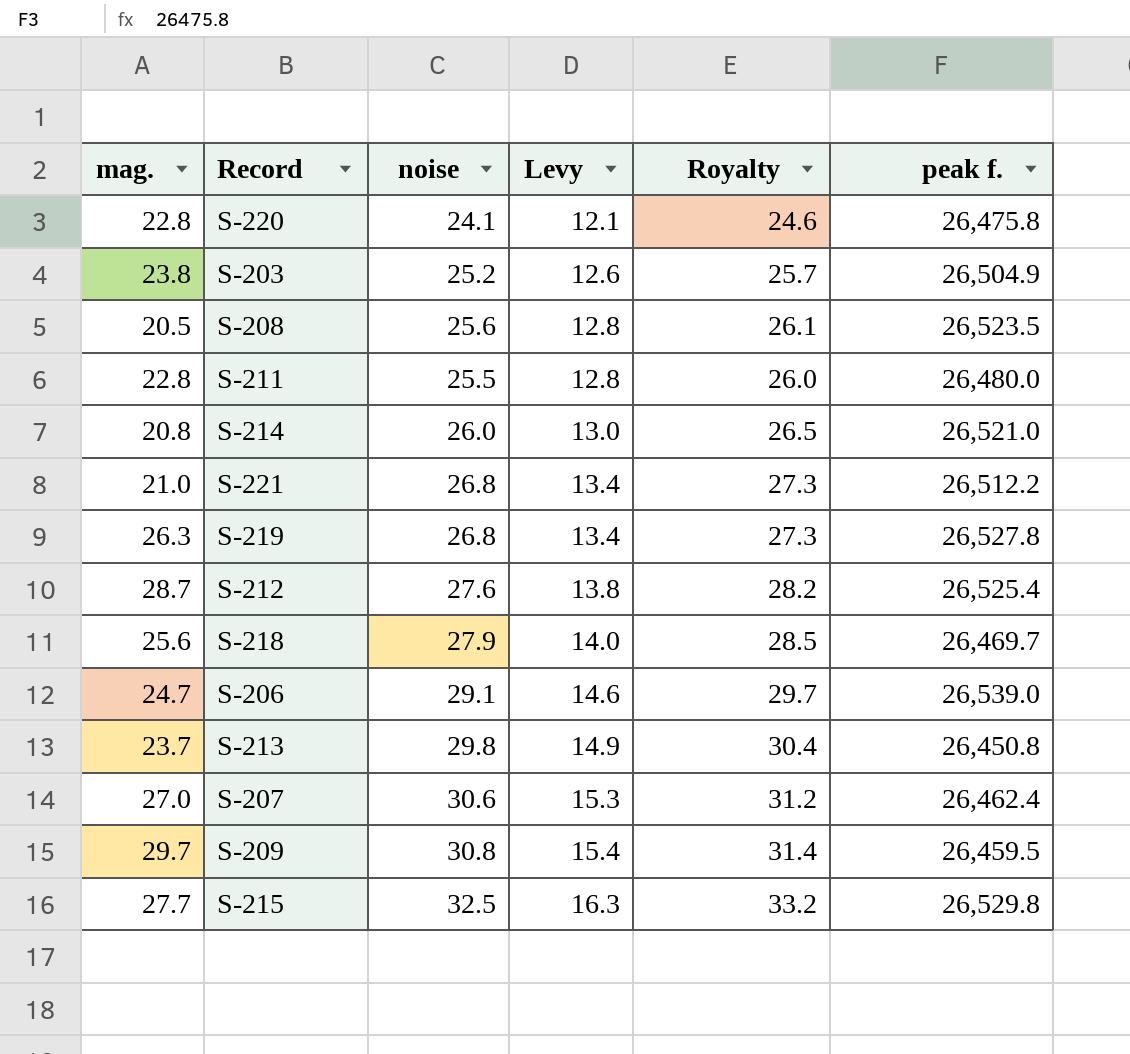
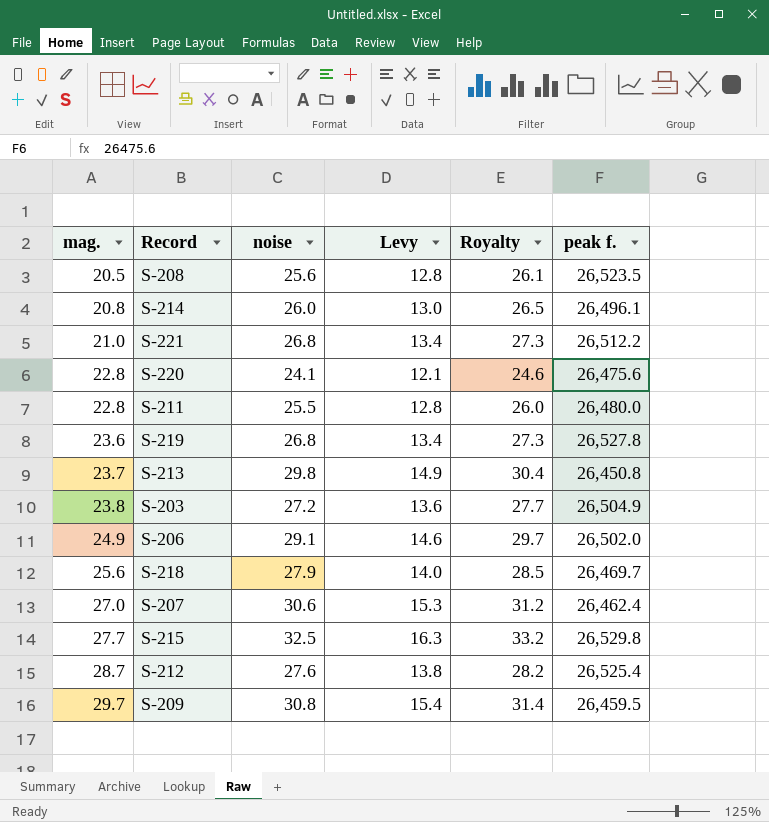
row order: Levy ascending -> mag. ascending
S-214 | peak f.: 26,521.0 -> 26,496.1
S-220 | peak f.: 26,475.8 -> 26,475.6
S-219 | mag.: 26.3 -> 23.6
S-203 | noise: 25.2 -> 27.2
S-203 | Levy: 12.6 -> 13.6
S-203 | Royalty: 25.7 -> 27.7
S-206 | mag.: 24.7 -> 24.9
S-206 | peak f.: 26,539.0 -> 26,502.0

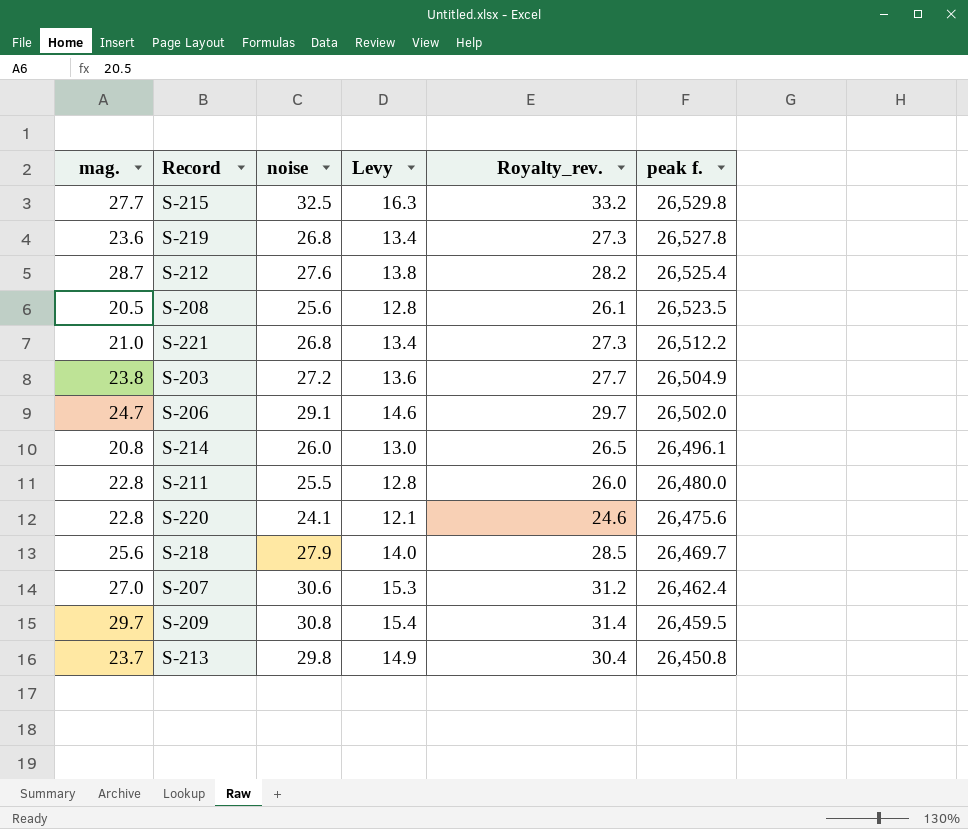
row order: mag. ascending -> peak f. descending
column name: Royalty -> Royalty_rev.
S-206 | mag.: 24.9 -> 24.7

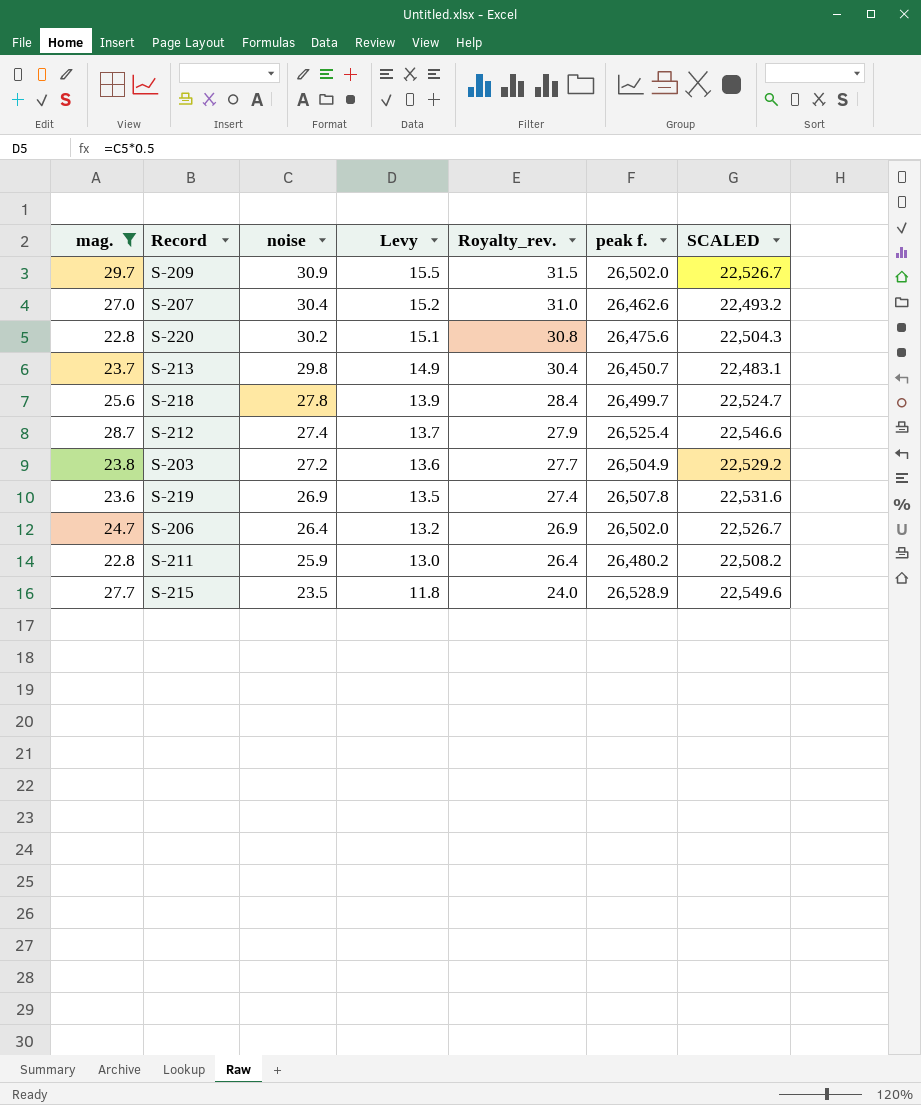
filter: none -> mag. >= 22.8
row order: peak f. descending -> noise descending
column SCALED | formula: none -> [peak f.] * 0.85
S-209 | noise: 30.8 -> 30.9
S-209 | Levy: 15.4 -> 15.5
S-209 | Royalty_rev.: 31.4 -> 31.5
S-209 | peak f.: 26,459.5 -> 26,502.0
S-207 | noise: 30.6 -> 30.4
S-207 | Levy: 15.3 -> 15.2
S-207 | Royalty_rev.: 31.2 -> 31.0
S-207 | peak f.: 26,462.4 -> 26,462.6
S-220 | noise: 24.1 -> 30.2
S-220 | Levy: 12.1 -> 15.1
S-220 | Royalty_rev.: 24.6 -> 30.8
S-213 | peak f.: 26,450.8 -> 26,450.7
S-218 | noise: 27.9 -> 27.8
S-218 | Levy: 14.0 -> 13.9
S-218 | Royalty_rev.: 28.5 -> 28.4
S-218 | peak f.: 26,469.7 -> 26,499.7
S-212 | noise: 27.6 -> 27.4
S-212 | Levy: 13.8 -> 13.7
S-212 | Royalty_rev.: 28.2 -> 27.9
S-219 | noise: 26.8 -> 26.9
S-219 | Levy: 13.4 -> 13.5
S-219 | Royalty_rev.: 27.3 -> 27.4
S-219 | peak f.: 26,527.8 -> 26,507.8
S-206 | noise: 29.1 -> 26.4
S-206 | Levy: 14.6 -> 13.2
S-206 | Royalty_rev.: 29.7 -> 26.9
S-211 | noise: 25.5 -> 25.9
S-211 | Levy: 12.8 -> 13.0
S-211 | Royalty_rev.: 26.0 -> 26.4
S-211 | peak f.: 26,480.0 -> 26,480.2
S-215 | noise: 32.5 -> 23.5
S-215 | Levy: 16.3 -> 11.8
S-215 | Royalty_rev.: 33.2 -> 24.0
S-215 | peak f.: 26,529.8 -> 26,528.9

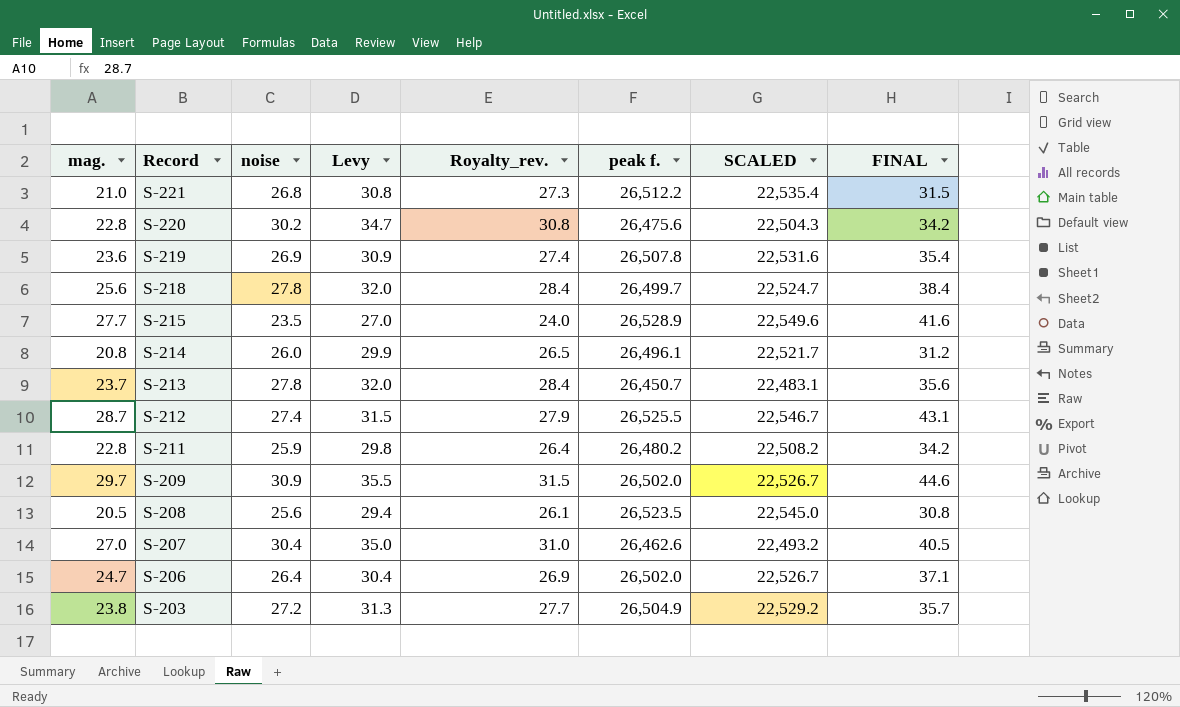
filter: mag. >= 22.8 -> none
row order: noise descending -> Record descending
column Levy | formula: [noise] * 0.5 -> [noise] * 1.15
column FINAL | formula: none -> [mag.] * 1.5
S-213 | noise: 29.8 -> 27.8
S-213 | Royalty_rev.: 30.4 -> 28.4
S-212 | peak f.: 26,525.4 -> 26,525.5
S-212 | SCALED: 22,546.6 -> 22,546.7

